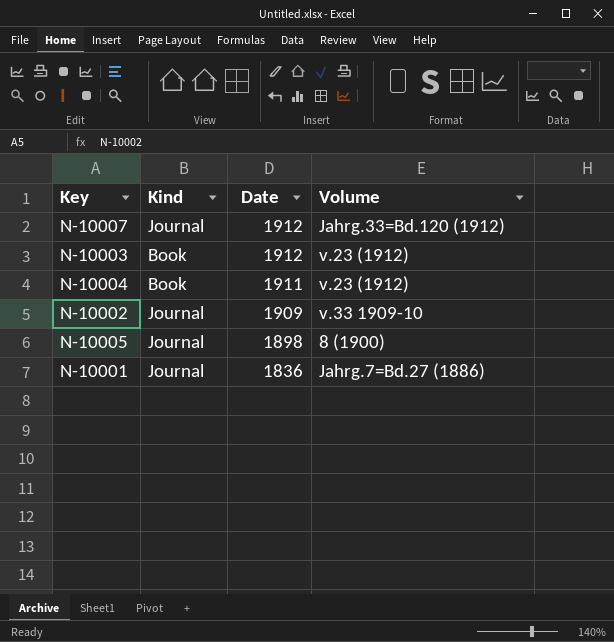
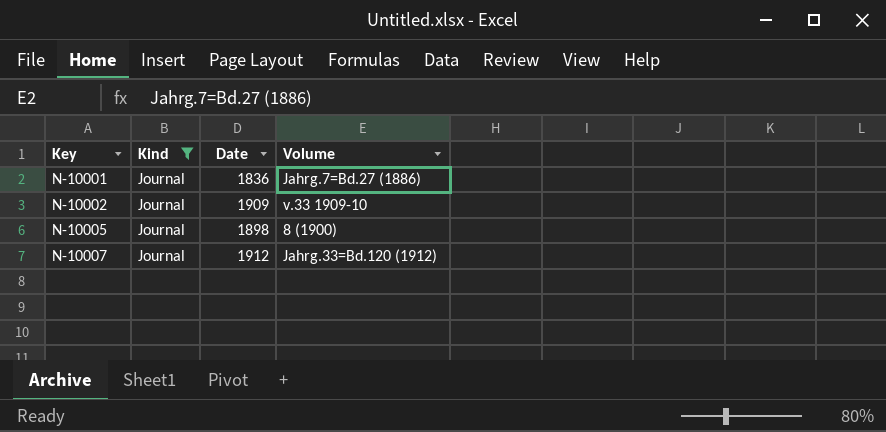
filter: none -> Kind = Journal
row order: Date descending -> Key ascending

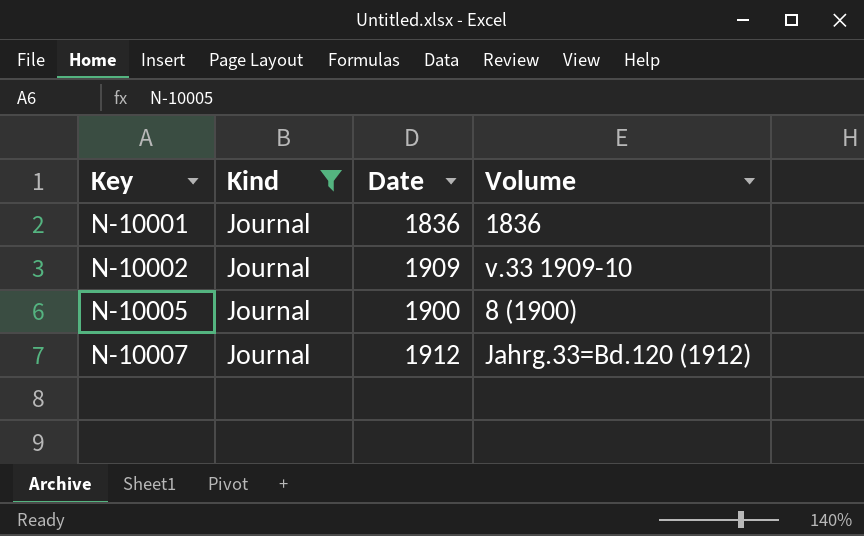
N-10001 | Volume: Jahrg.7=Bd.27 (1886) -> 1836
N-10005 | Date: 1898 -> 1900

